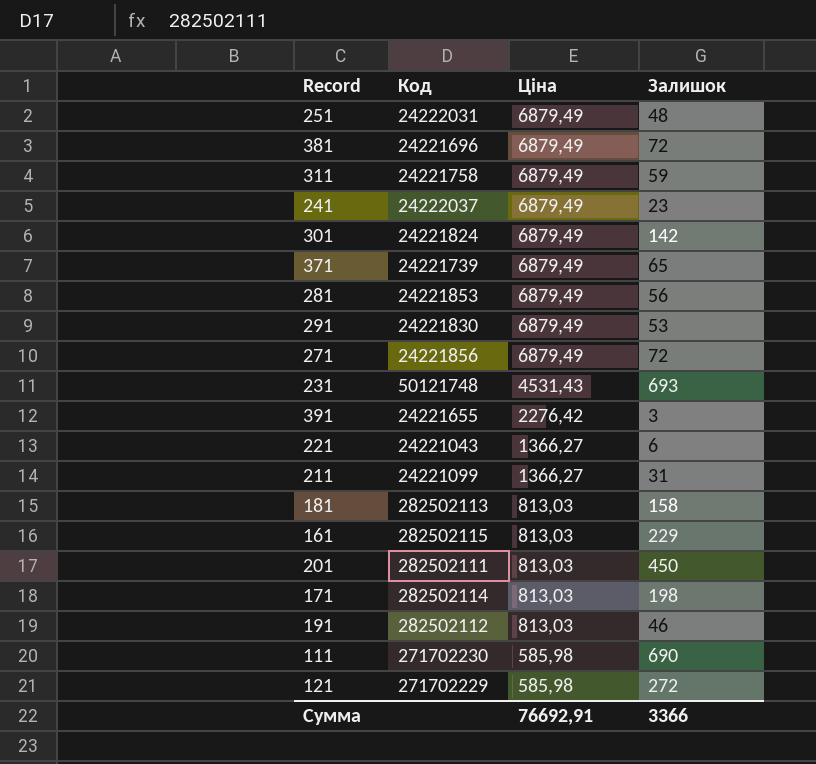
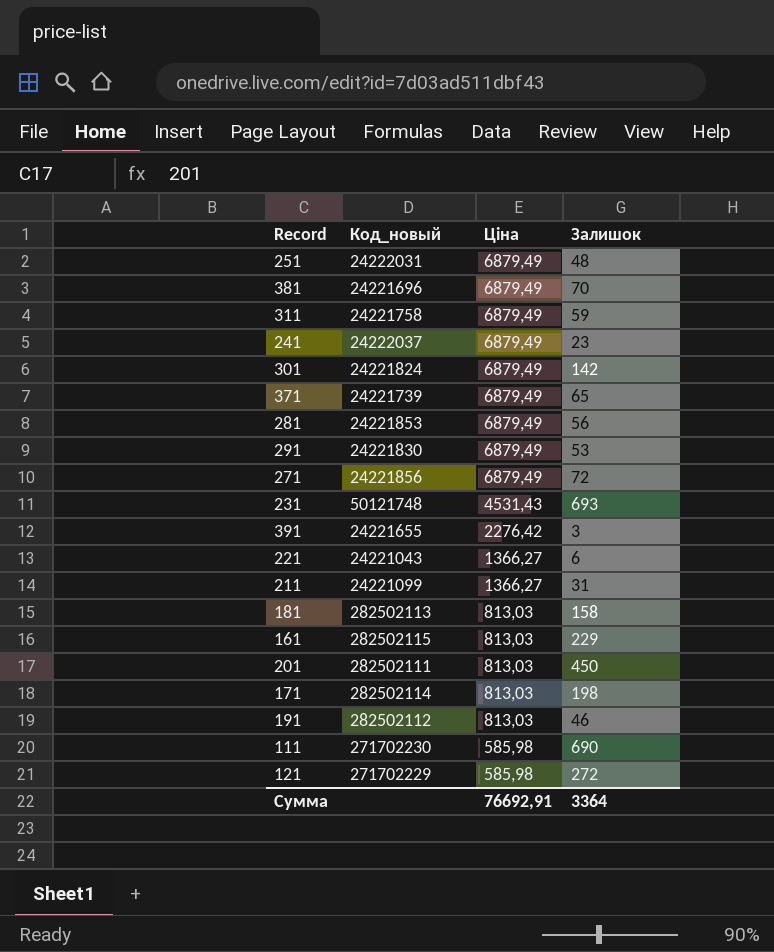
column name: Код -> Код_новый
381 | Залишок: 72 -> 70
Сумма | Залишок: 3366 -> 3364

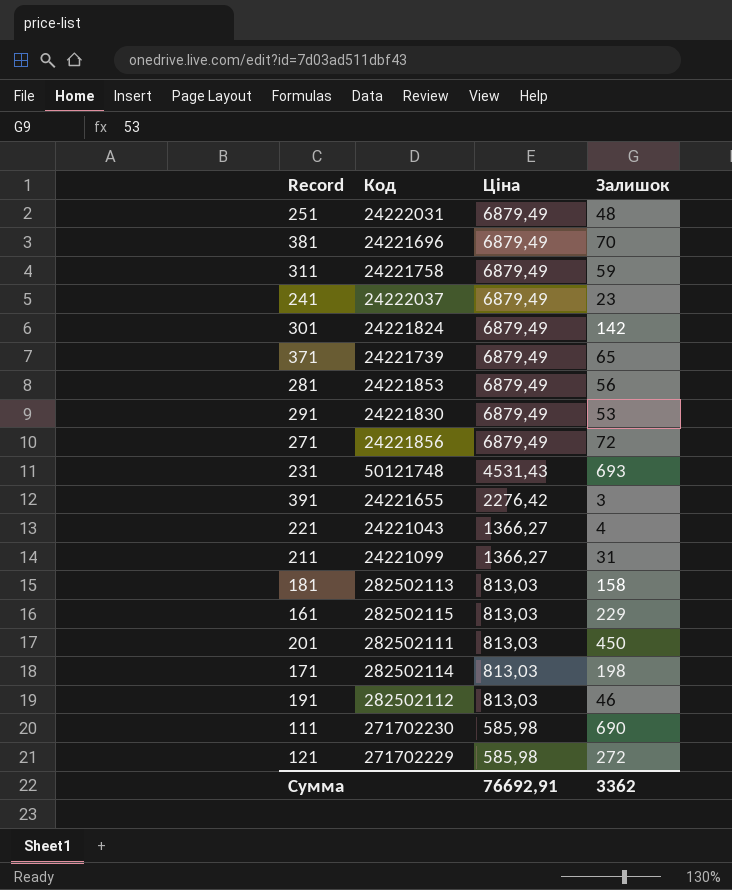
column name: Код_новый -> Код
221 | Залишок: 6 -> 4
Сумма | Залишок: 3364 -> 3362

